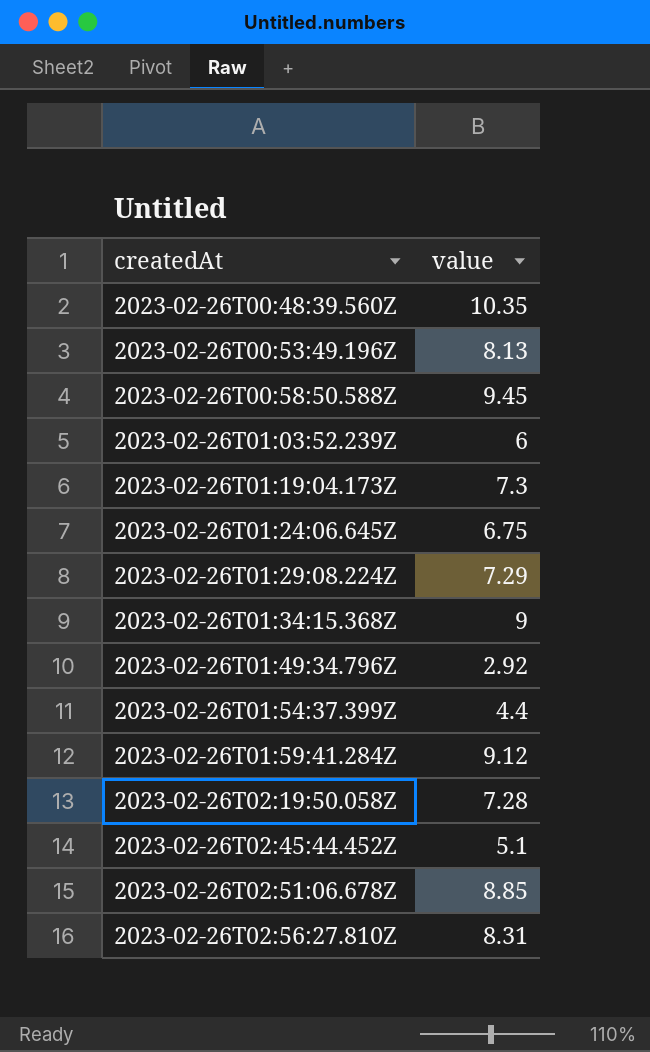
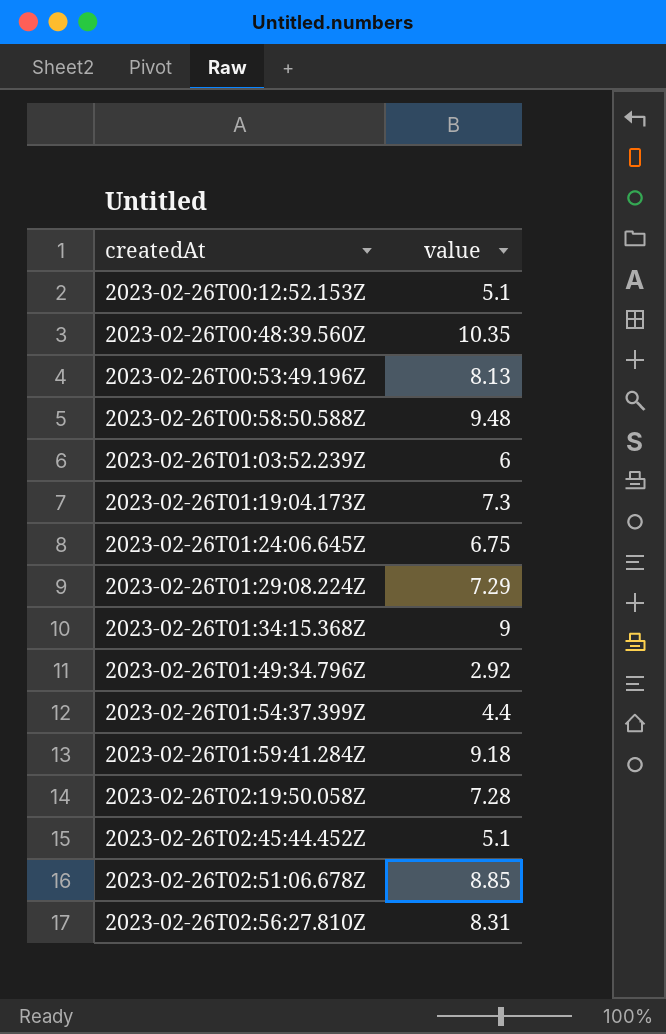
row 2023-02-26T00:12:52.153Z: none -> 5.1
2023-02-26T00:58:50.588Z | value: 9.45 -> 9.48
2023-02-26T01:59:41.284Z | value: 9.12 -> 9.18

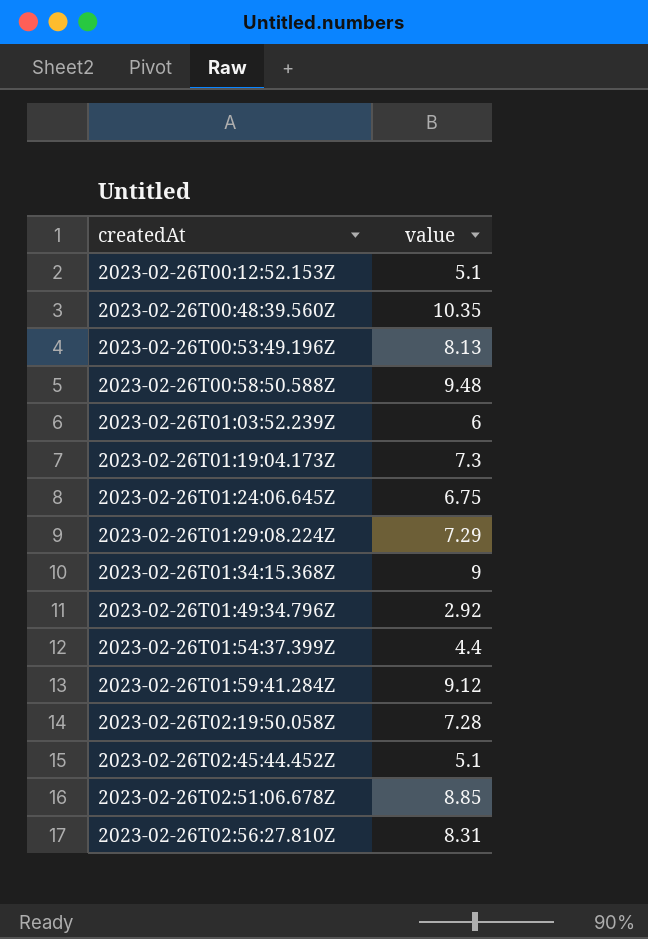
2023-02-26T01:59:41.284Z | value: 9.18 -> 9.12

